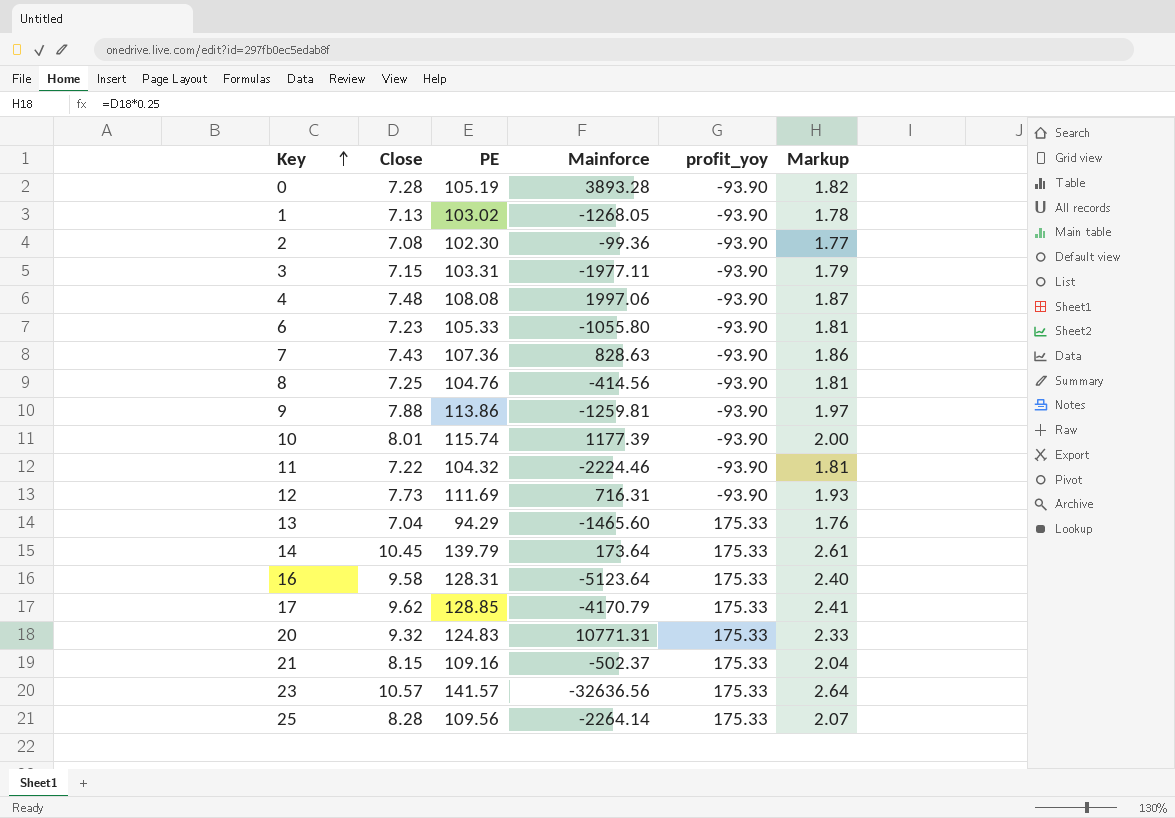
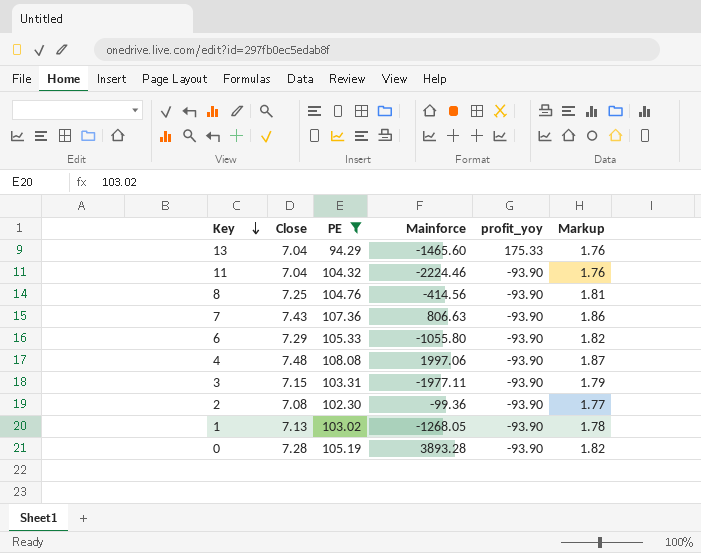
filter: none -> PE <= 108.08
row order: Key ascending -> Key descending
11 | Close: 7.22 -> 7.04
11 | Markup: 1.81 -> 1.76
7 | Mainforce: 828.63 -> 806.63
6 | Close: 7.23 -> 7.29
6 | Markup: 1.81 -> 1.82

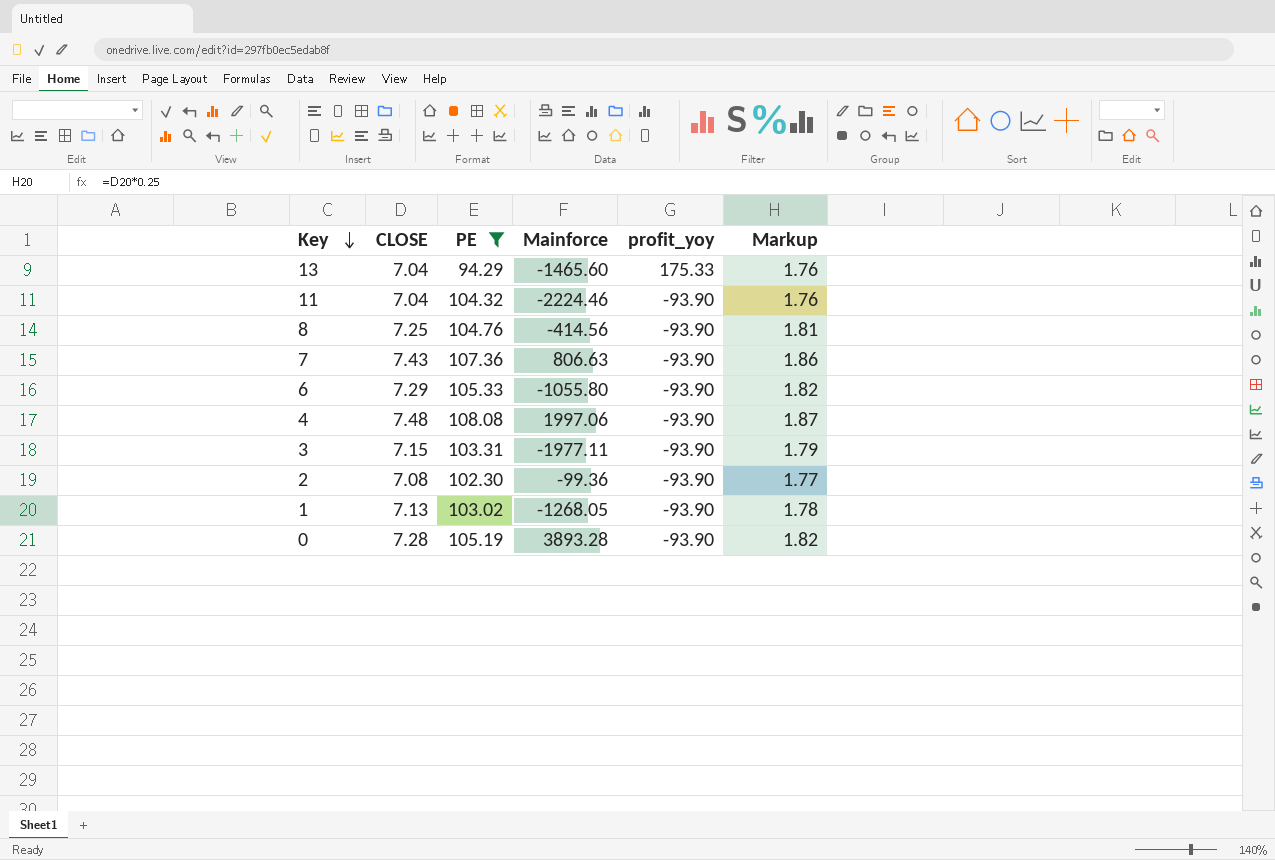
column name: Close -> CLOSE

